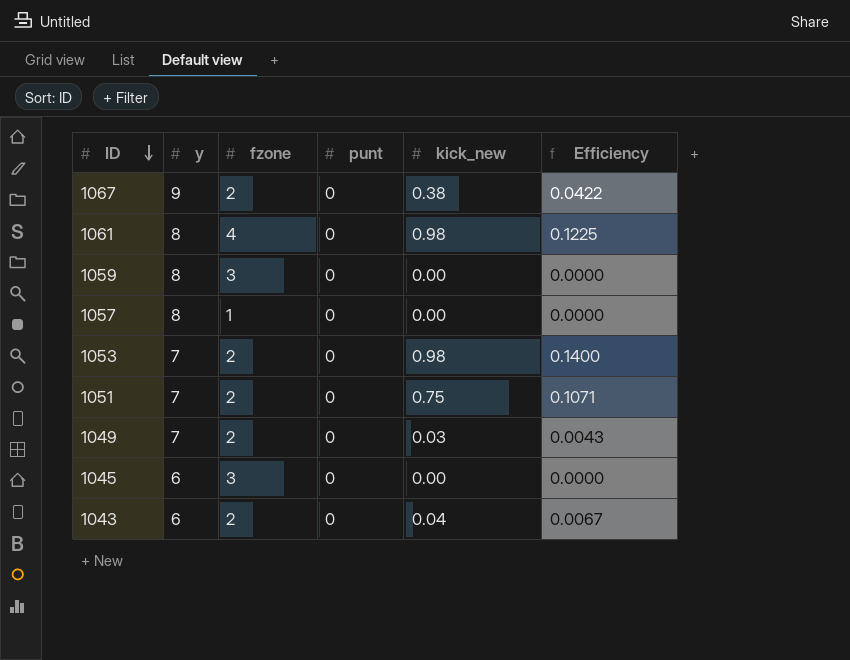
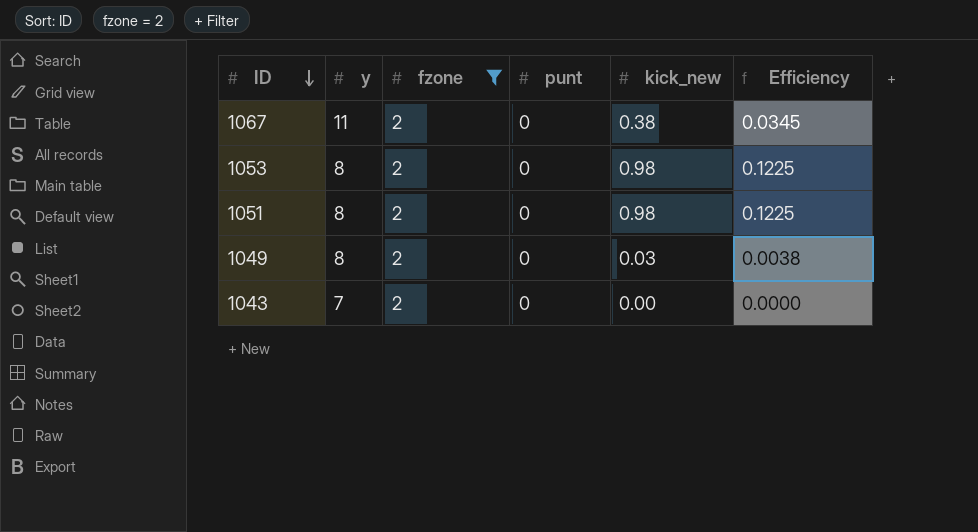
filter: none -> fzone = 2
1067 | y: 9 -> 11
1067 | Efficiency: 0.0422 -> 0.0345
1053 | y: 7 -> 8
1053 | Efficiency: 0.1400 -> 0.1225
1051 | y: 7 -> 8
1051 | kick_new: 0.75 -> 0.98
1051 | Efficiency: 0.1071 -> 0.1225
1049 | y: 7 -> 8
1049 | Efficiency: 0.0043 -> 0.0038
1043 | y: 6 -> 7
1043 | kick_new: 0.04 -> 0.00
1043 | Efficiency: 0.0067 -> 0.0000

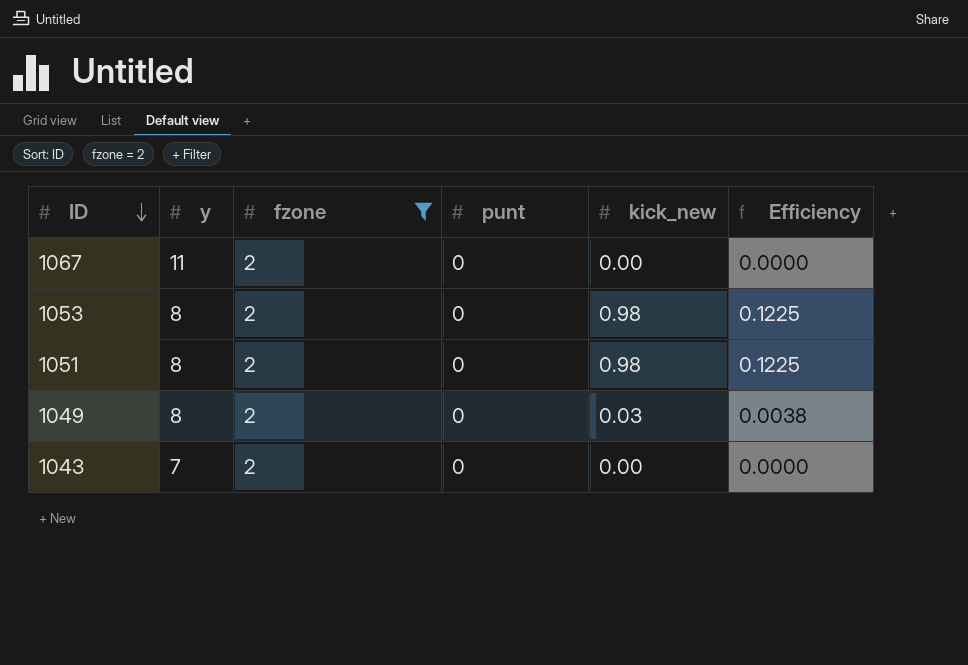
1067 | kick_new: 0.38 -> 0.00
1067 | Efficiency: 0.0345 -> 0.0000

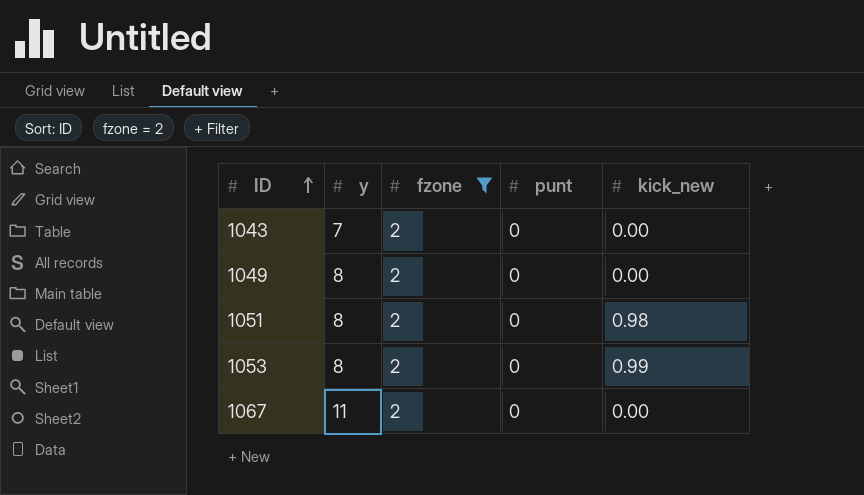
row order: ID descending -> ID ascending
column Efficiency | formula: [kick_new] / [y] -> none
1049 | kick_new: 0.03 -> 0.00
1053 | kick_new: 0.98 -> 0.99

